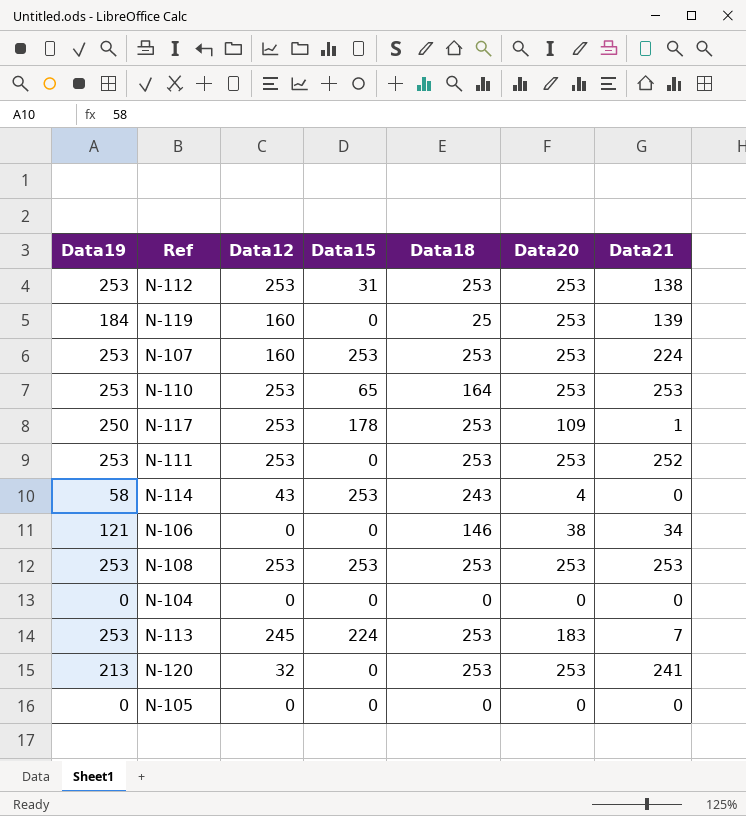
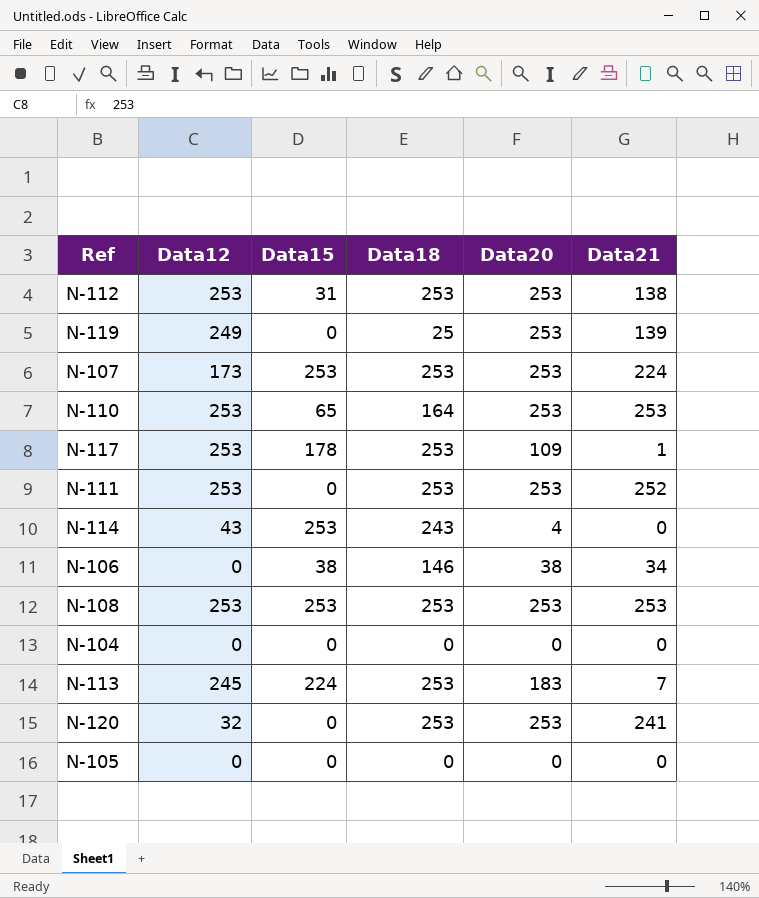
column Data19 | position: 1 -> none
N-119 | Data12: 160 -> 249
N-107 | Data12: 160 -> 173
N-106 | Data15: 0 -> 38

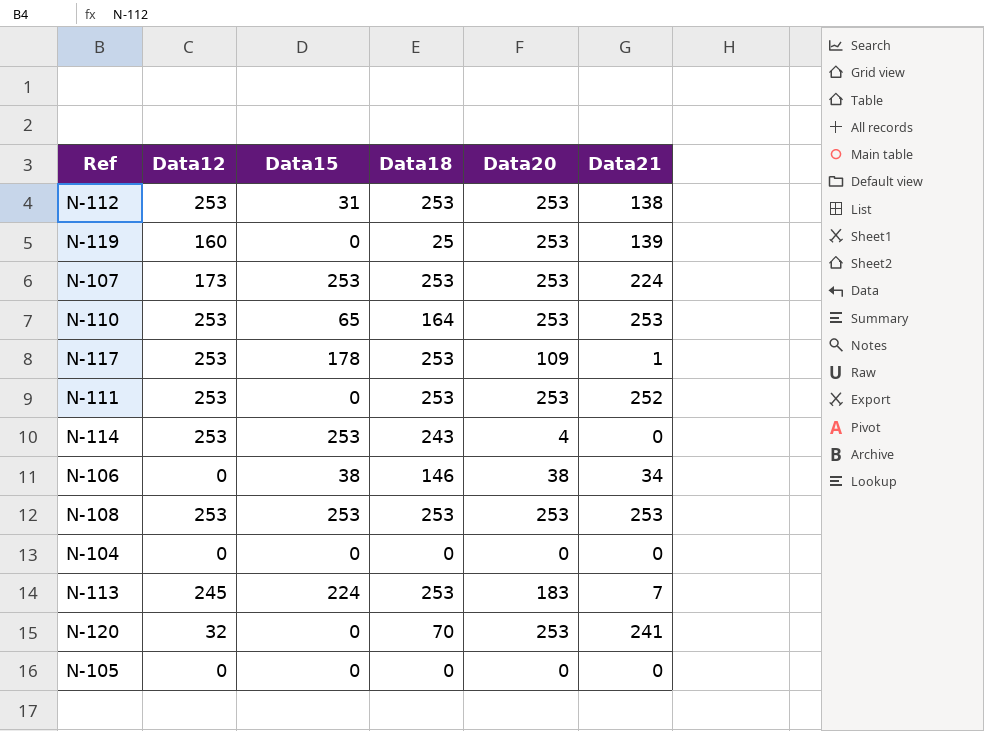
N-119 | Data12: 249 -> 160
N-114 | Data12: 43 -> 253
N-120 | Data18: 253 -> 70

